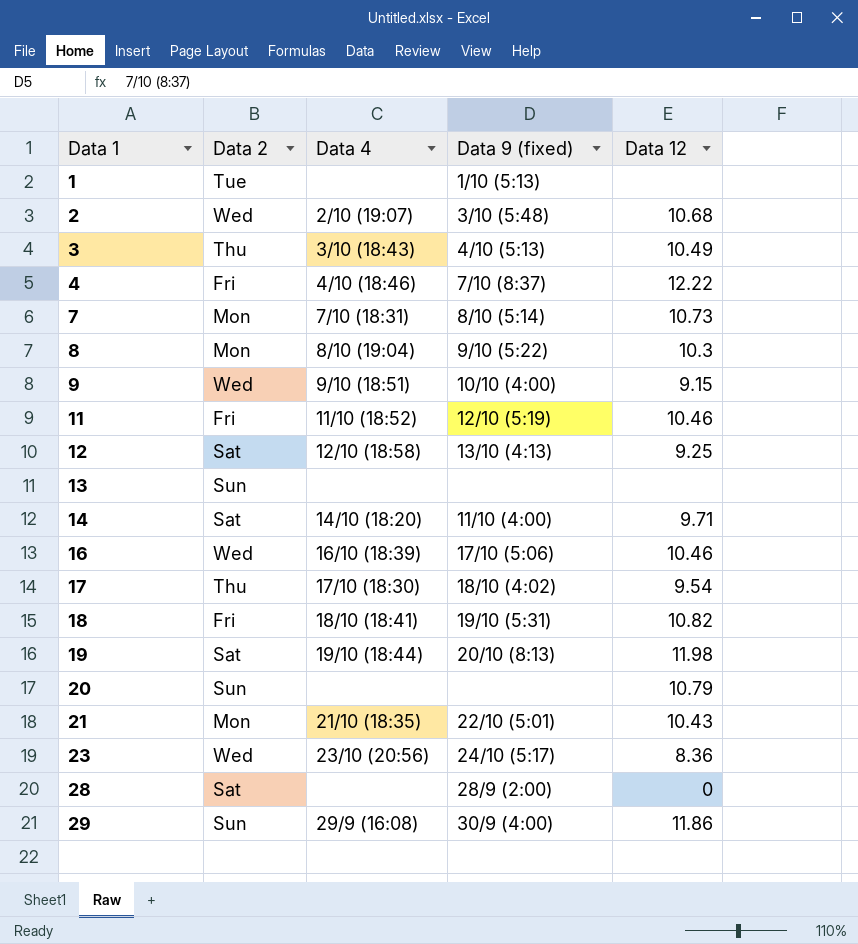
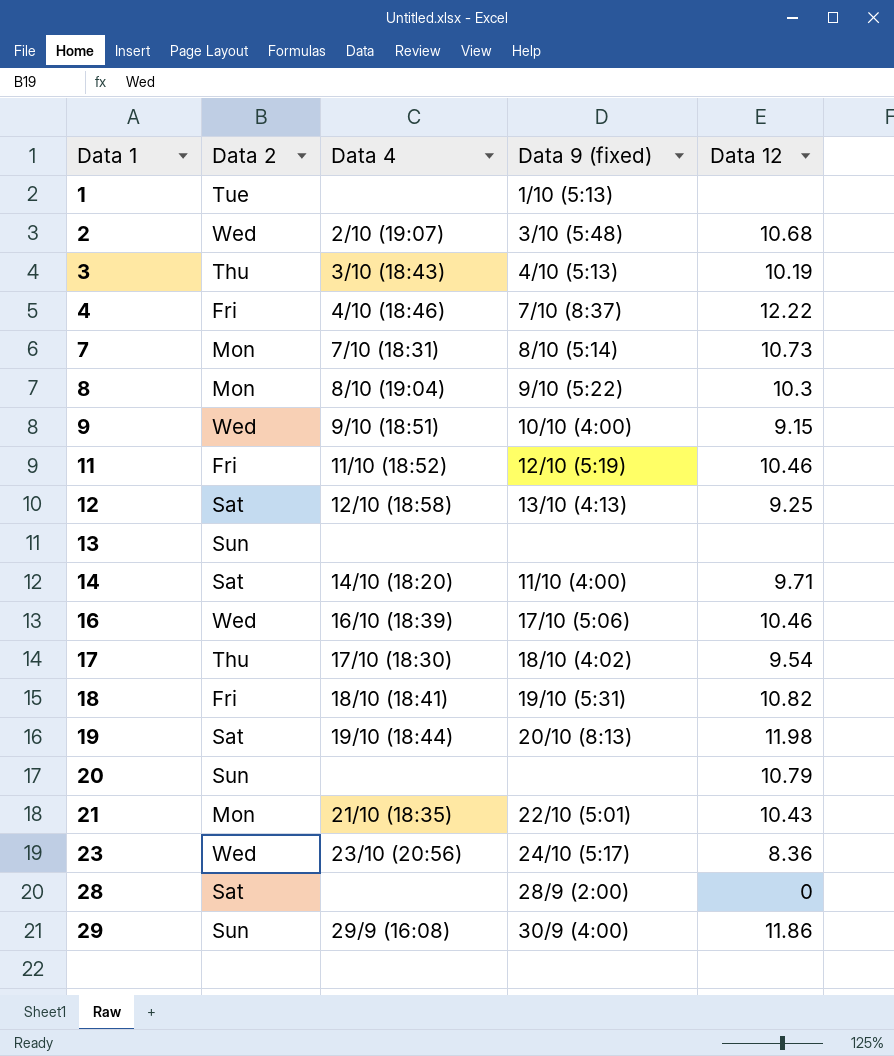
3 | Data 12: 10.49 -> 10.19

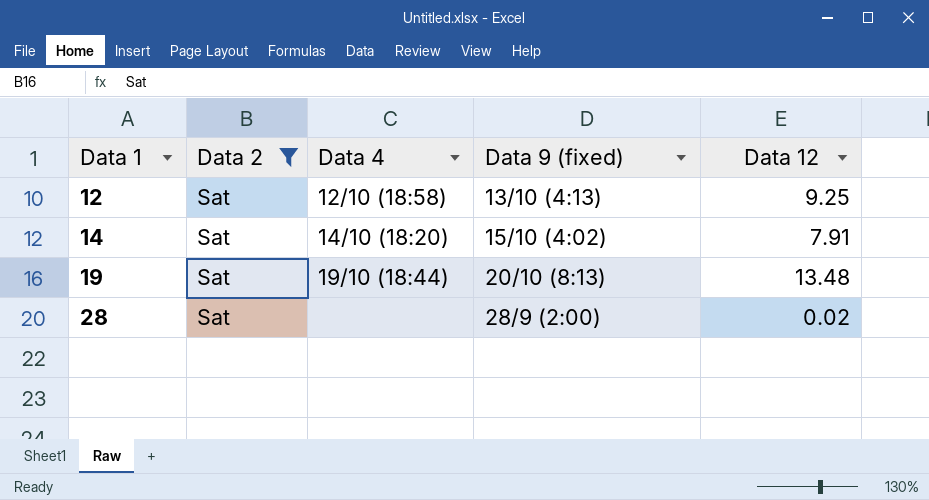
filter: none -> Data 2 = Sat
14 | Data 9 (fixed): 11/10 (4:00) -> 15/10 (4:02)
14 | Data 12: 9.71 -> 7.91
19 | Data 12: 11.98 -> 13.48
28 | Data 12: 0 -> 0.02

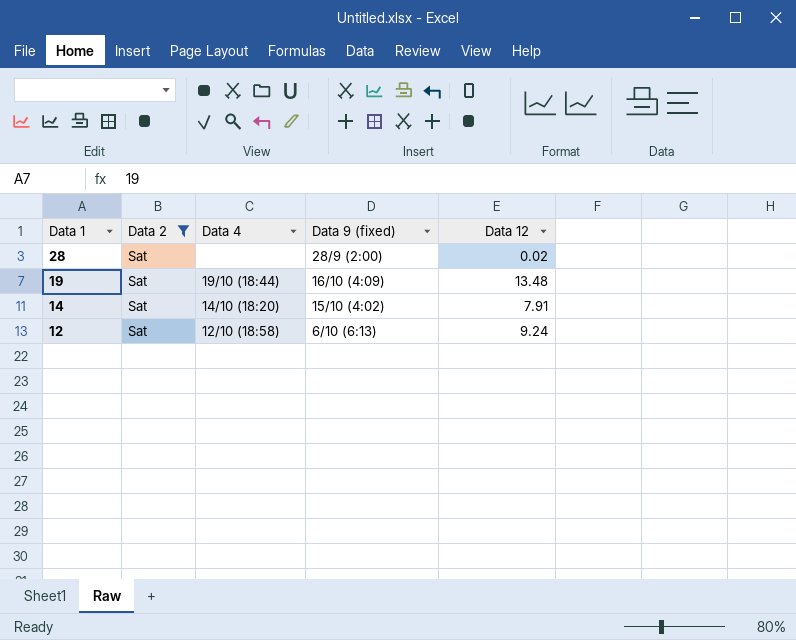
row order: Data 1 ascending -> Data 1 descending
19 | Data 9 (fixed): 20/10 (8:13) -> 16/10 (4:09)
12 | Data 9 (fixed): 13/10 (4:13) -> 6/10 (6:13)
12 | Data 12: 9.25 -> 9.24

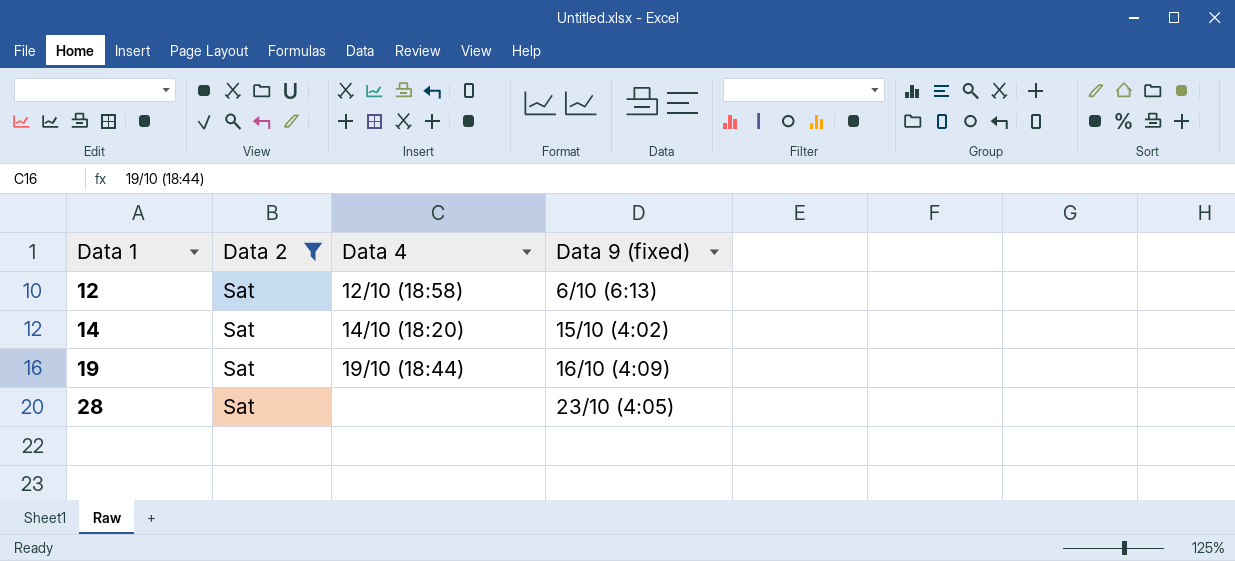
row order: Data 1 descending -> Data 1 ascending
column Data 12 | position: 5 -> none
28 | Data 9 (fixed): 28/9 (2:00) -> 23/10 (4:05)

